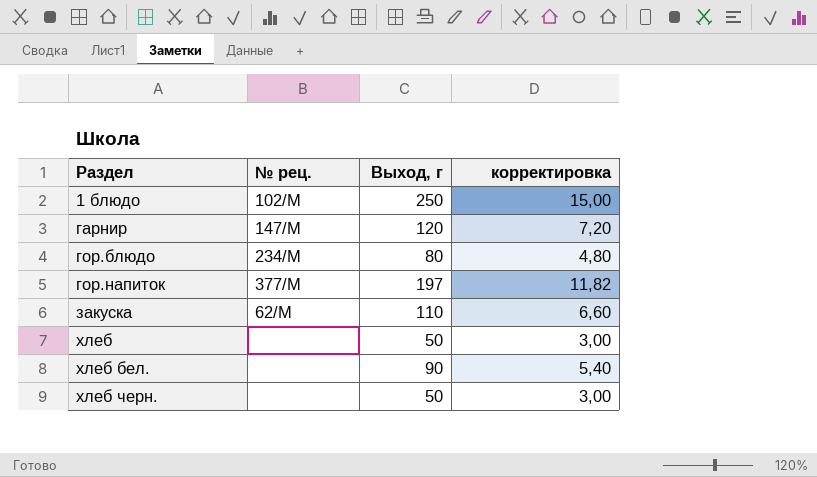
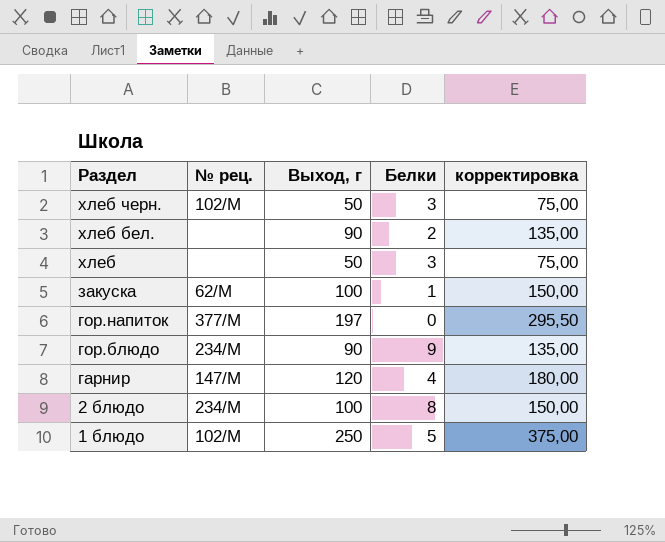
row order: Раздел ascending -> Раздел descending
column Белки | position: none -> 4
column корректировка | formula: [Выход, г] * 0,06 -> [Выход, г] * 1,5
хлеб черн. | № рец.: none -> 102/М
закуска | Выход, г: 110 -> 100
гор.блюдо | Выход, г: 80 -> 90
row 2 блюдо: none -> 234/М | 100 | 8 | 150,00

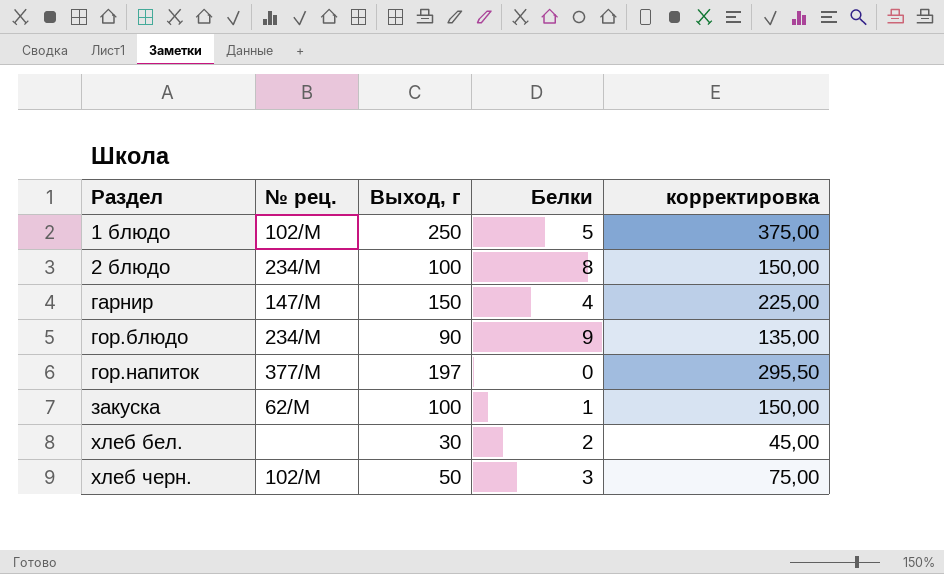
row order: Раздел descending -> Раздел ascending
row хлеб: none | 50 | 3 | 75,00 -> none
гарнир | Выход, г: 120 -> 150
гарнир | корректировка: 180,00 -> 225,00
хлеб бел. | Выход, г: 90 -> 30
хлеб бел. | корректировка: 135,00 -> 45,00

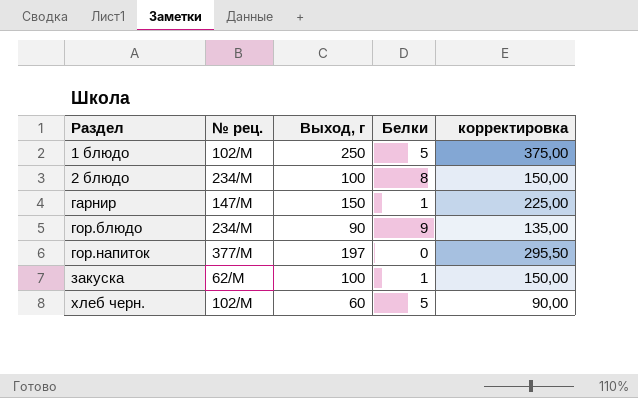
row хлеб бел.: none | 30 | 2 | 45,00 -> none
гарнир | Белки: 4 -> 1
хлеб черн. | Выход, г: 50 -> 60
хлеб черн. | Белки: 3 -> 5
хлеб черн. | корректировка: 75,00 -> 90,00

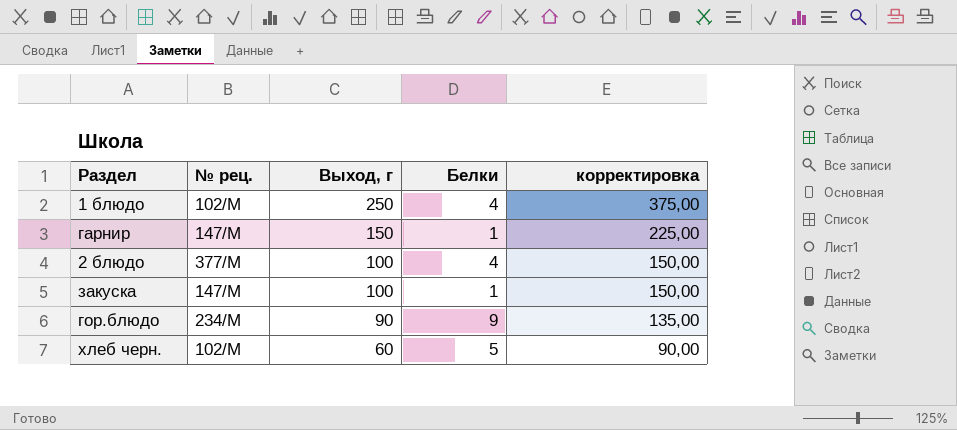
row order: Раздел ascending -> Выход, г descending
row гор.напиток: 377/М | 197 | 0 | 295,50 -> none
1 блюдо | Белки: 5 -> 4
2 блюдо | № рец.: 234/М -> 377/М
2 блюдо | Белки: 8 -> 4
закуска | № рец.: 62/М -> 147/М

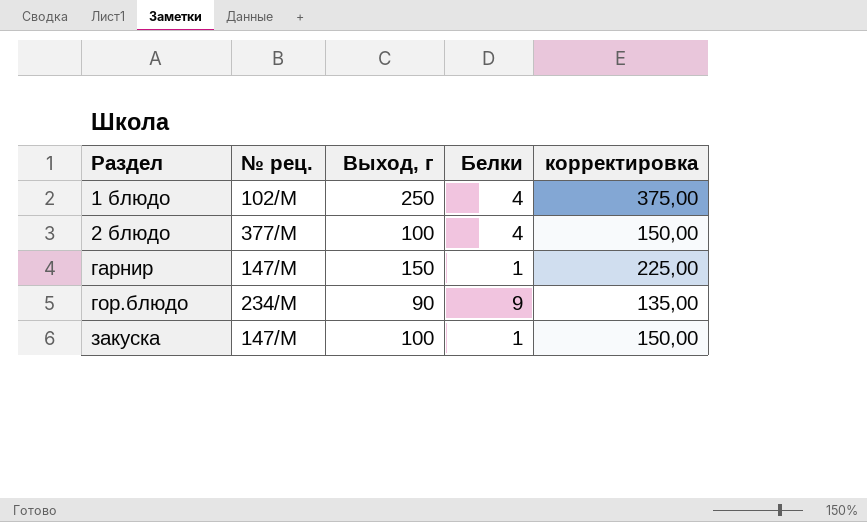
row order: Выход, г descending -> Раздел ascending
row хлеб черн.: 102/М | 60 | 5 | 90,00 -> none

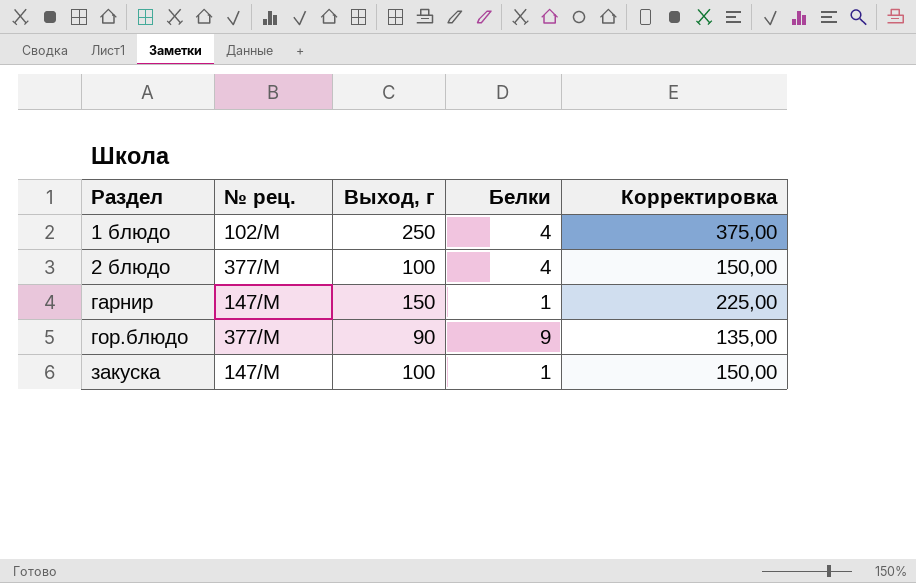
column name: корректировка -> Корректировка
гор.блюдо | № рец.: 234/М -> 377/М

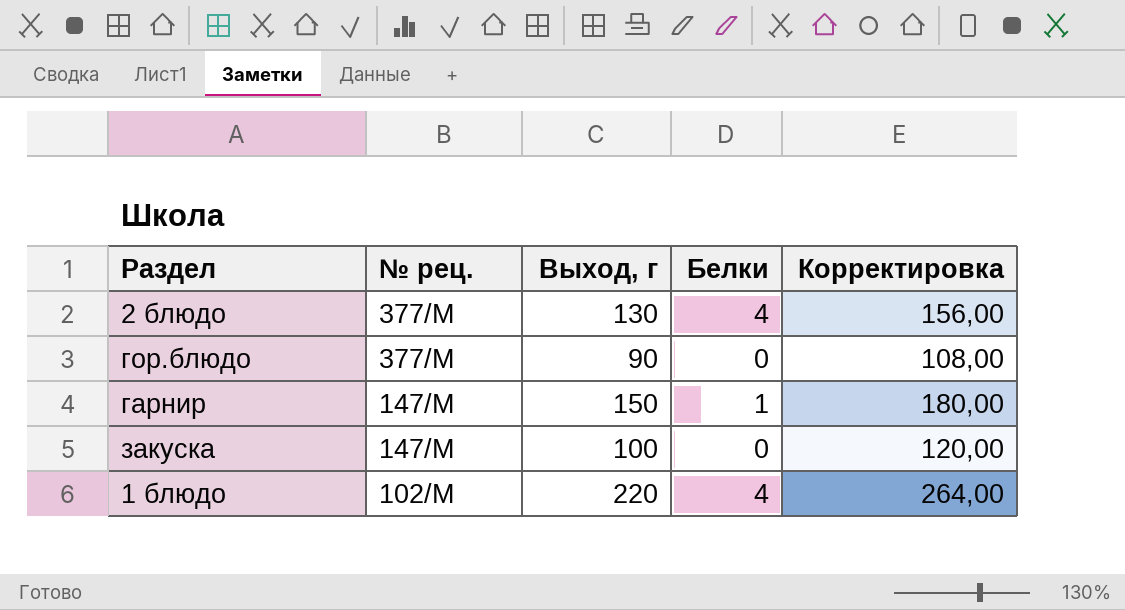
row order: Раздел ascending -> № рец. descending
column Корректировка | formula: [Выход, г] * 1,5 -> [Выход, г] * 1,2
2 блюдо | Выход, г: 100 -> 130
гор.блюдо | Белки: 9 -> 0
закуска | Белки: 1 -> 0
1 блюдо | Выход, г: 250 -> 220

